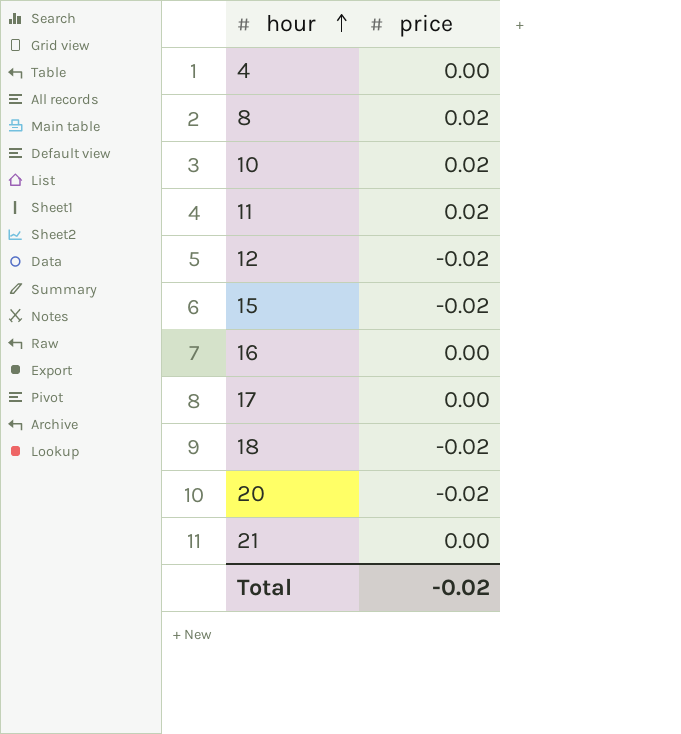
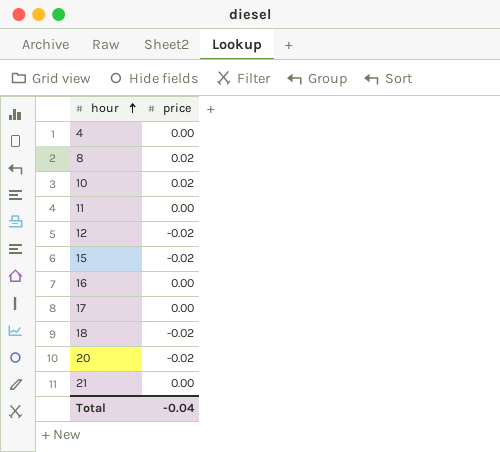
11 | price: 0.02 -> 0.00
Total | price: -0.02 -> -0.04

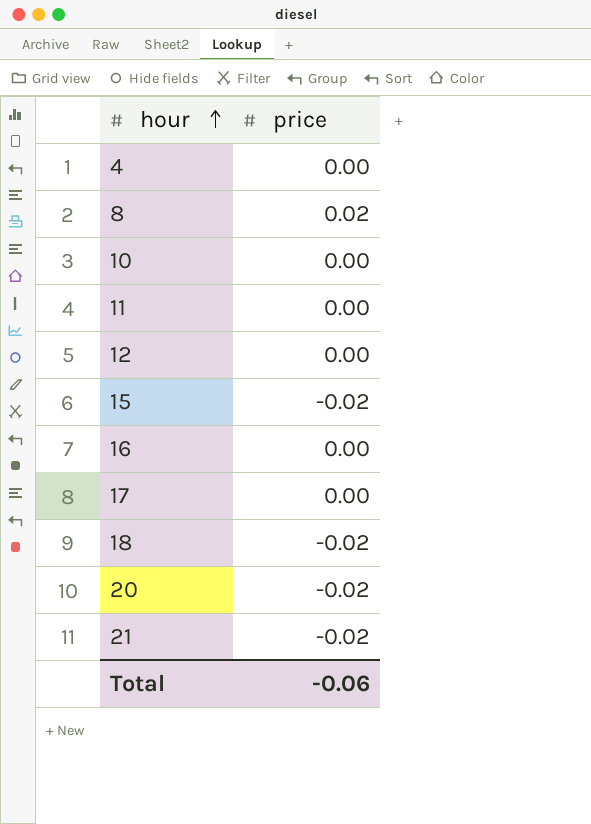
10 | price: 0.02 -> 0.00
12 | price: -0.02 -> 0.00
21 | price: 0.00 -> -0.02
Total | price: -0.04 -> -0.06

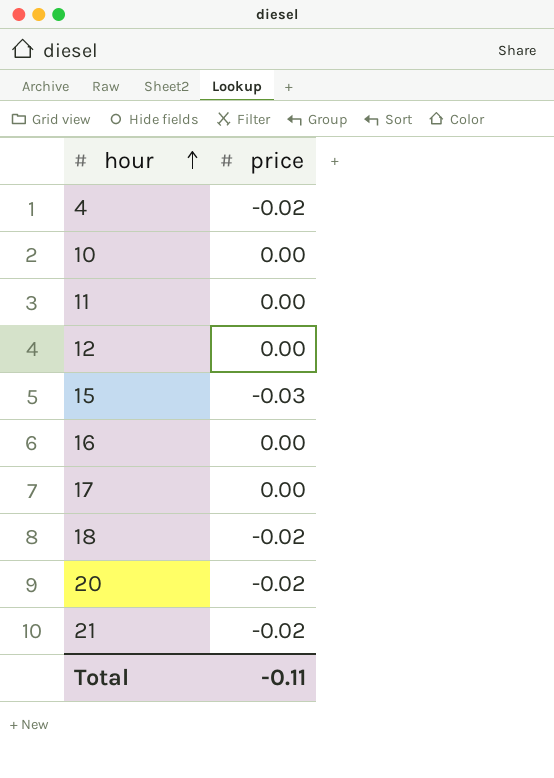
row 8: 0.02 -> none
4 | price: 0.00 -> -0.02
15 | price: -0.02 -> -0.03
Total | price: -0.06 -> -0.11

